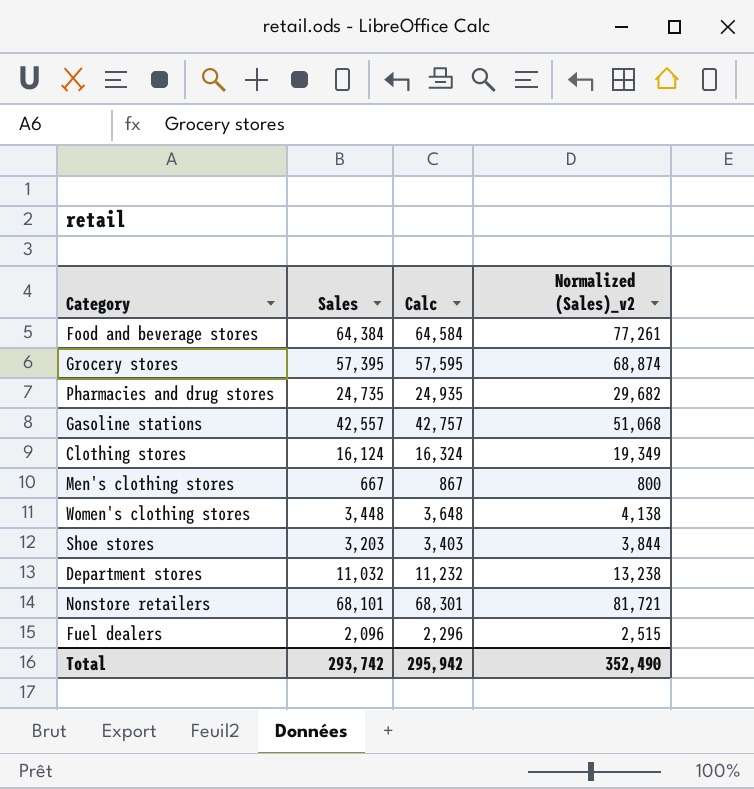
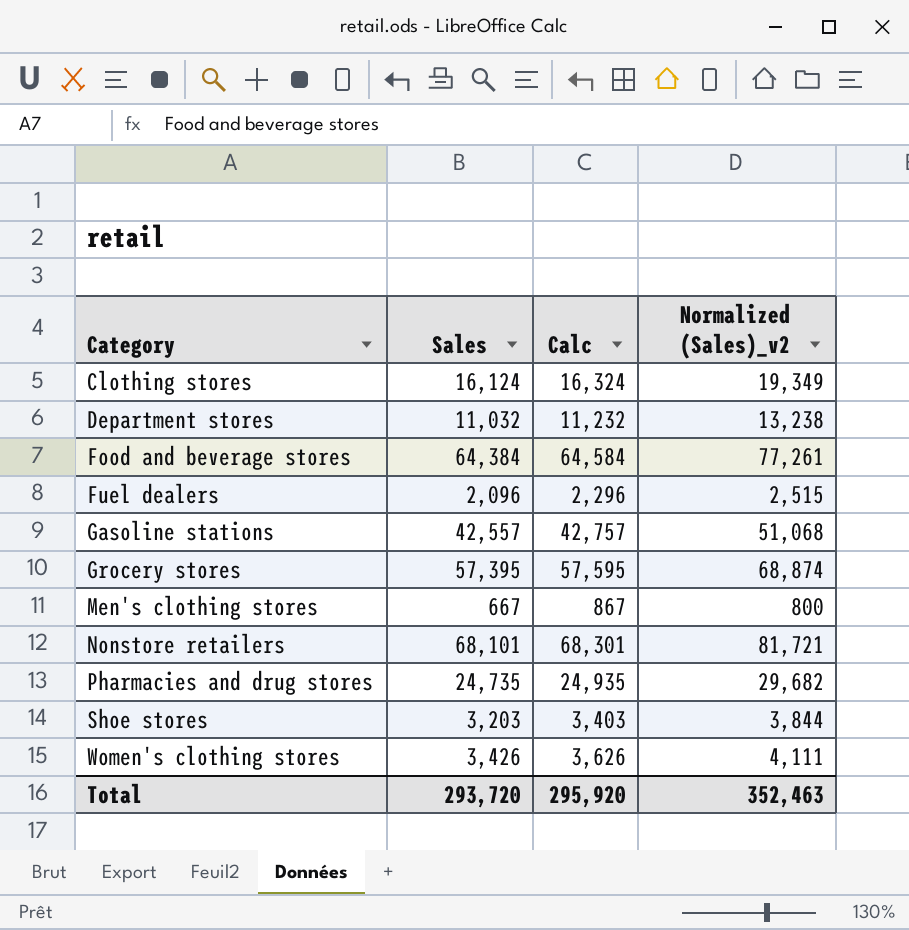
row order: none -> Category ascending
Women's clothing stores | Sales: 3,448 -> 3,426
Women's clothing stores | Calc: 3,648 -> 3,626
Women's clothing stores | Normalized (Sales)_v2: 4,138 -> 4,111
Total | Sales: 293,742 -> 293,720
Total | Calc: 295,942 -> 295,920
Total | Normalized (Sales)_v2: 352,490 -> 352,463

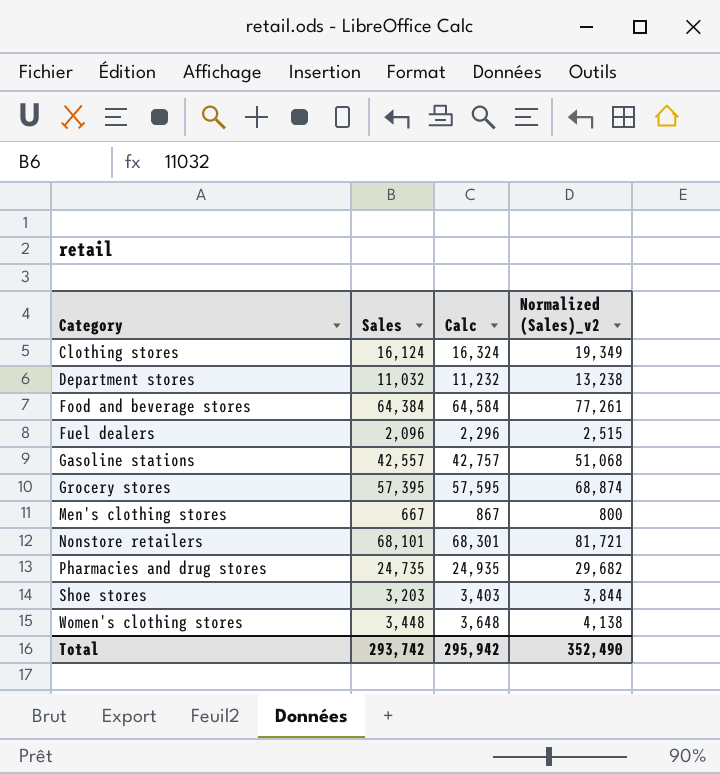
Women's clothing stores | Sales: 3,426 -> 3,448
Women's clothing stores | Calc: 3,626 -> 3,648
Women's clothing stores | Normalized (Sales)_v2: 4,111 -> 4,138
Total | Sales: 293,720 -> 293,742
Total | Calc: 295,920 -> 295,942
Total | Normalized (Sales)_v2: 352,463 -> 352,490

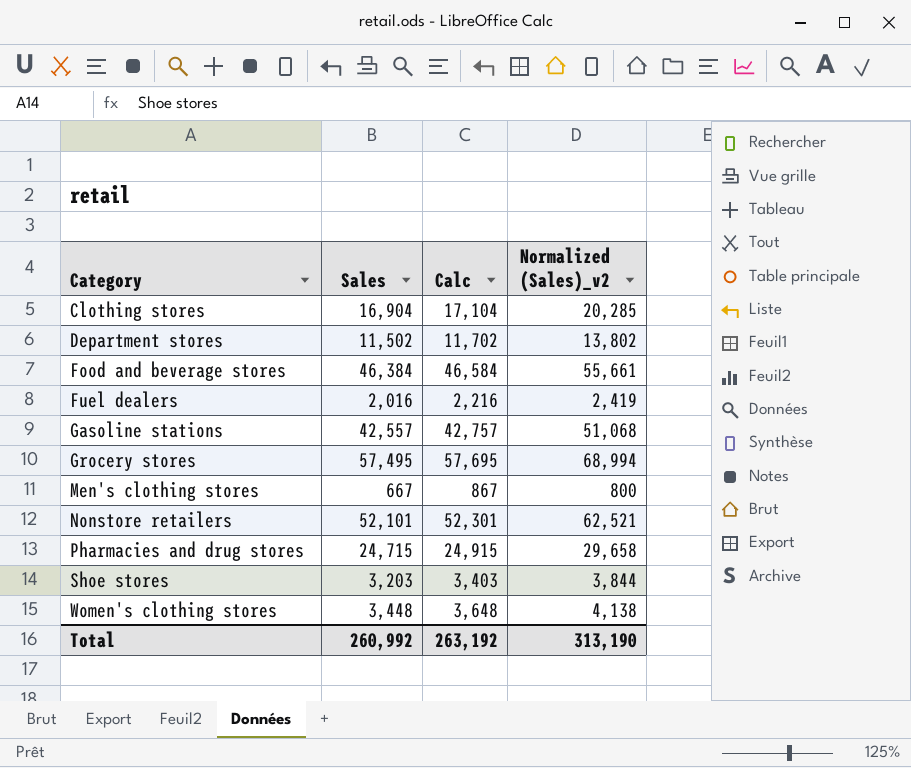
Clothing stores | Sales: 16,124 -> 16,904
Clothing stores | Calc: 16,324 -> 17,104
Clothing stores | Normalized (Sales)_v2: 19,349 -> 20,285
Department stores | Sales: 11,032 -> 11,502
Department stores | Calc: 11,232 -> 11,702
Department stores | Normalized (Sales)_v2: 13,238 -> 13,802
Food and beverage stores | Sales: 64,384 -> 46,384
Food and beverage stores | Calc: 64,584 -> 46,584
Food and beverage stores | Normalized (Sales)_v2: 77,261 -> 55,661
Fuel dealers | Sales: 2,096 -> 2,016
Fuel dealers | Calc: 2,296 -> 2,216
Fuel dealers | Normalized (Sales)_v2: 2,515 -> 2,419
Grocery stores | Sales: 57,395 -> 57,495
Grocery stores | Calc: 57,595 -> 57,695
Grocery stores | Normalized (Sales)_v2: 68,874 -> 68,994
Nonstore retailers | Sales: 68,101 -> 52,101
Nonstore retailers | Calc: 68,301 -> 52,301
Nonstore retailers | Normalized (Sales)_v2: 81,721 -> 62,521
Pharmacies and drug stores | Sales: 24,735 -> 24,715
Pharmacies and drug stores | Calc: 24,935 -> 24,915
Pharmacies and drug stores | Normalized (Sales)_v2: 29,682 -> 29,658
Total | Sales: 293,742 -> 260,992
Total | Calc: 295,942 -> 263,192
Total | Normalized (Sales)_v2: 352,490 -> 313,190

